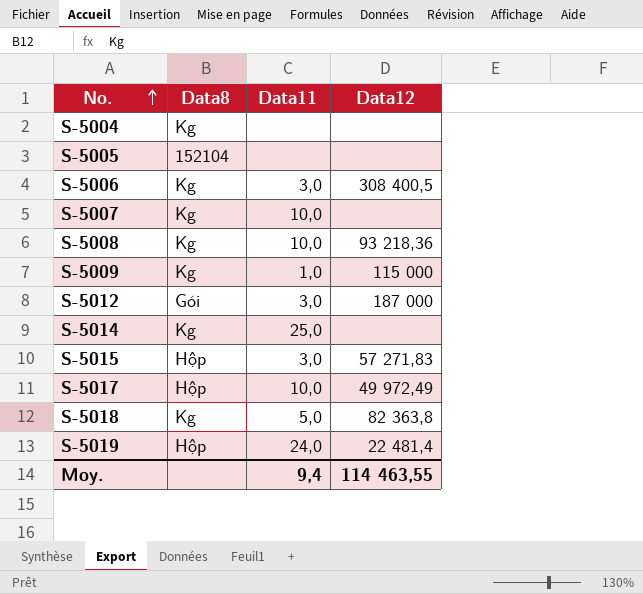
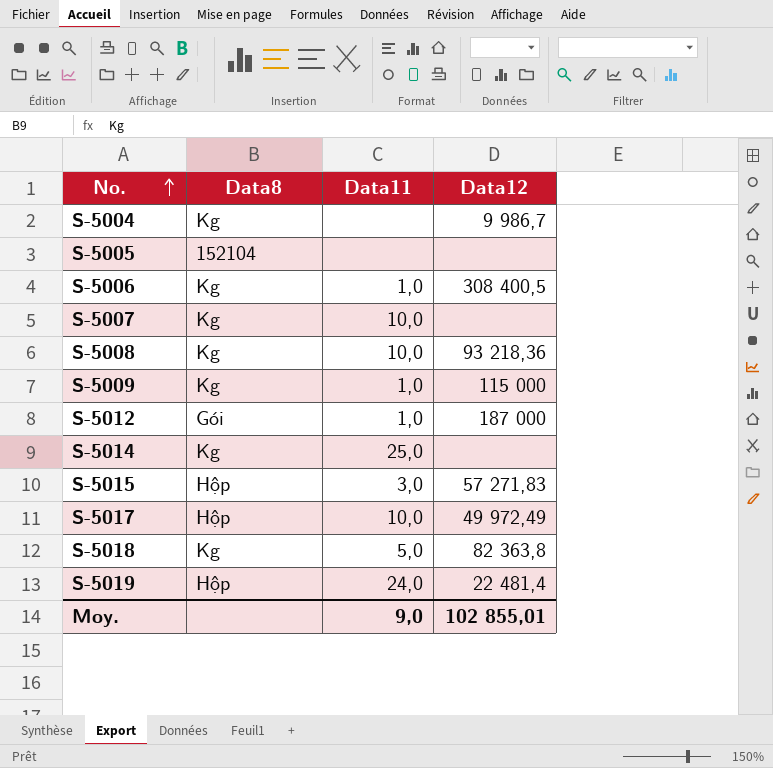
S-5004 | Data12: none -> 9 986,7
S-5006 | Data11: 3,0 -> 1,0
S-5012 | Data11: 3,0 -> 1,0
Moy. | Data11: 9,4 -> 9,0
Moy. | Data12: 114 463,55 -> 102 855,01

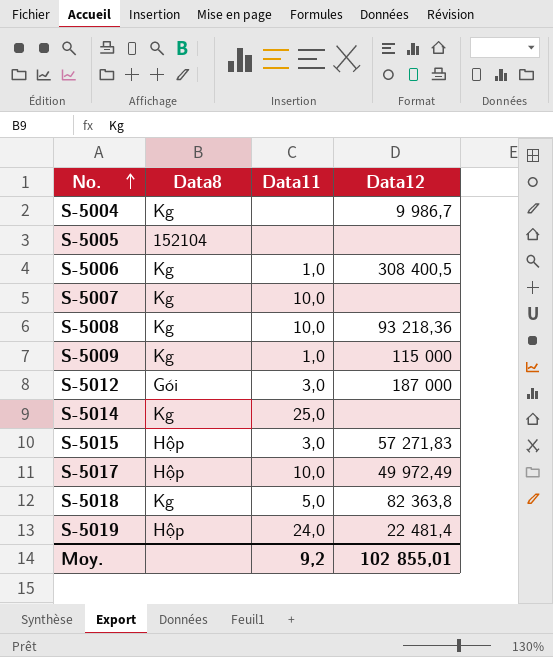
S-5012 | Data11: 1,0 -> 3,0
Moy. | Data11: 9,0 -> 9,2

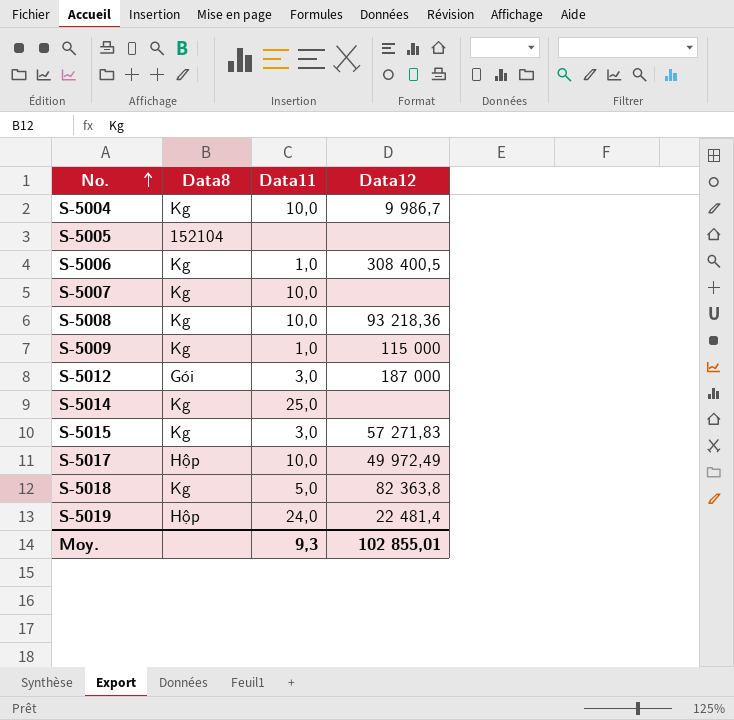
S-5004 | Data11: none -> 10,0
S-5015 | Data8: Hộp -> Kg
Moy. | Data11: 9,2 -> 9,3

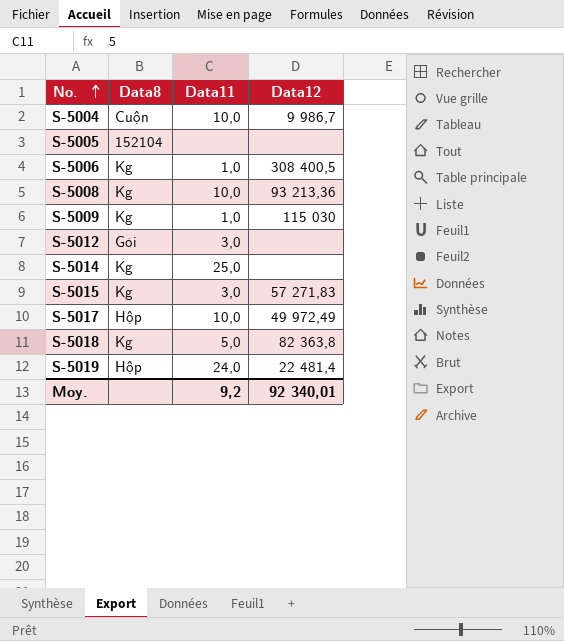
row S-5007: Kg | 10,0 | none -> none
S-5004 | Data8: Kg -> Cuộn
S-5008 | Data12: 93 218,36 -> 93 213,36
S-5009 | Data12: 115 000 -> 115 030
S-5012 | Data12: 187 000 -> none
Moy. | Data11: 9,3 -> 9,2
Moy. | Data12: 102 855,01 -> 92 340,01

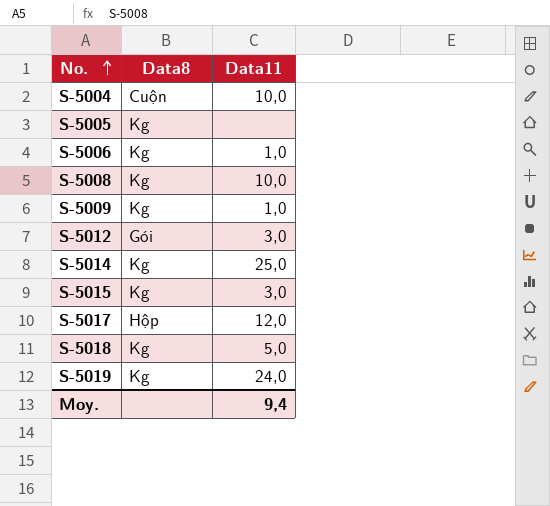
column Data12 | position: 4 -> none
S-5005 | Data8: 152104 -> Kg
S-5017 | Data11: 10,0 -> 12,0
S-5019 | Data8: Hộp -> Kg
Moy. | Data11: 9,2 -> 9,4

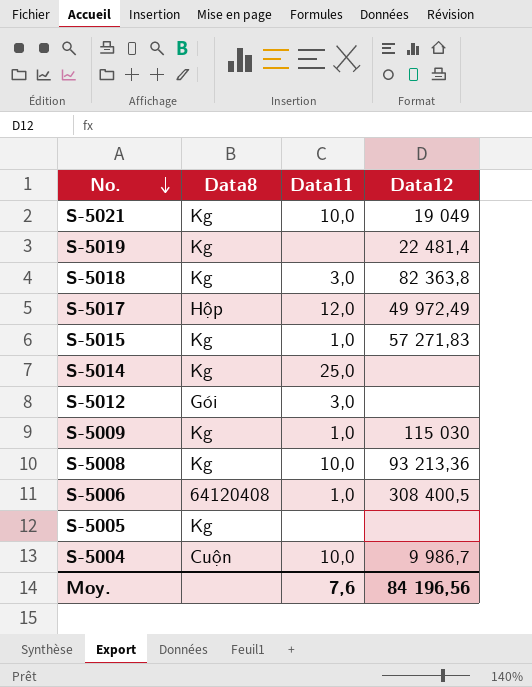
row order: No. ascending -> No. descending
column Data12 | position: none -> 4
row S-5021: none -> Kg | 10,0 | 19 049
S-5019 | Data11: 24,0 -> none
S-5018 | Data11: 5,0 -> 3,0
S-5015 | Data11: 3,0 -> 1,0
S-5006 | Data8: Kg -> 64120408
Moy. | Data11: 9,4 -> 7,6

